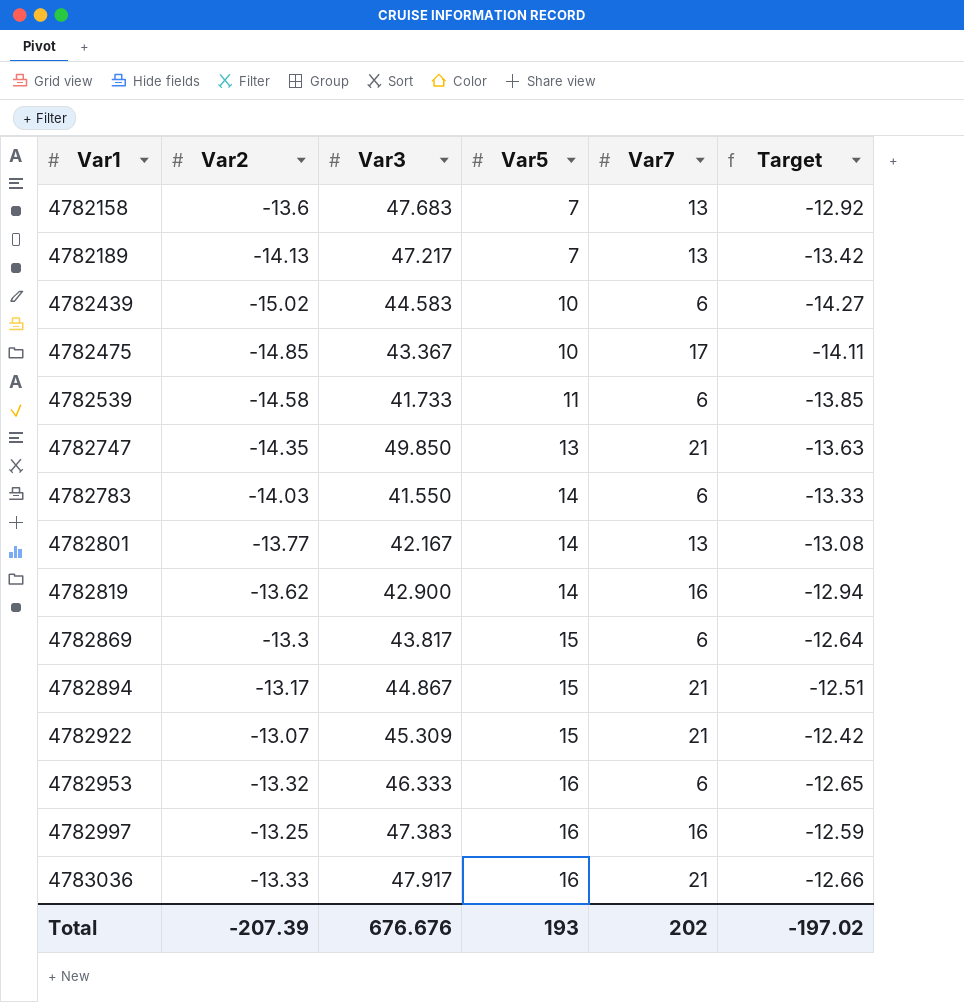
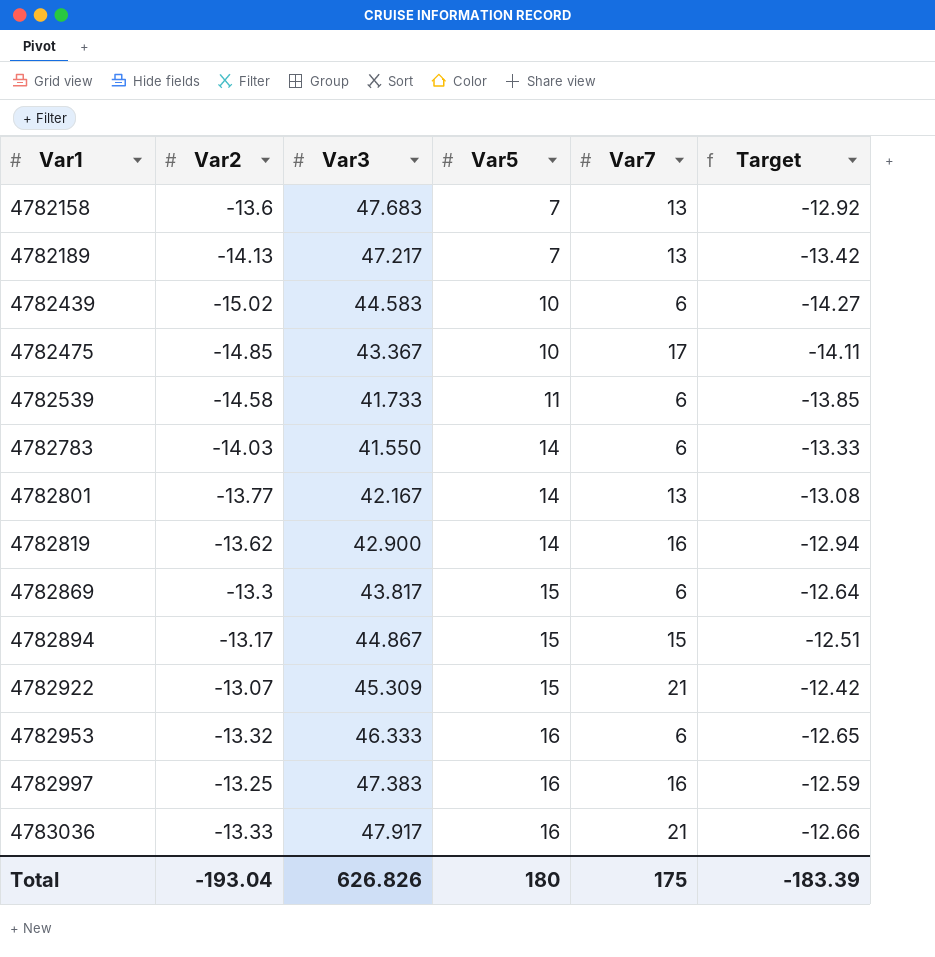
row 4782747: -14.35 | 49.850 | 13 | 21 | -13.63 -> none
4782894 | Var7: 21 -> 15
Total | Var2: -207.39 -> -193.04
Total | Var3: 676.676 -> 626.826
Total | Var5: 193 -> 180
Total | Var7: 202 -> 175
Total | Target: -197.02 -> -183.39

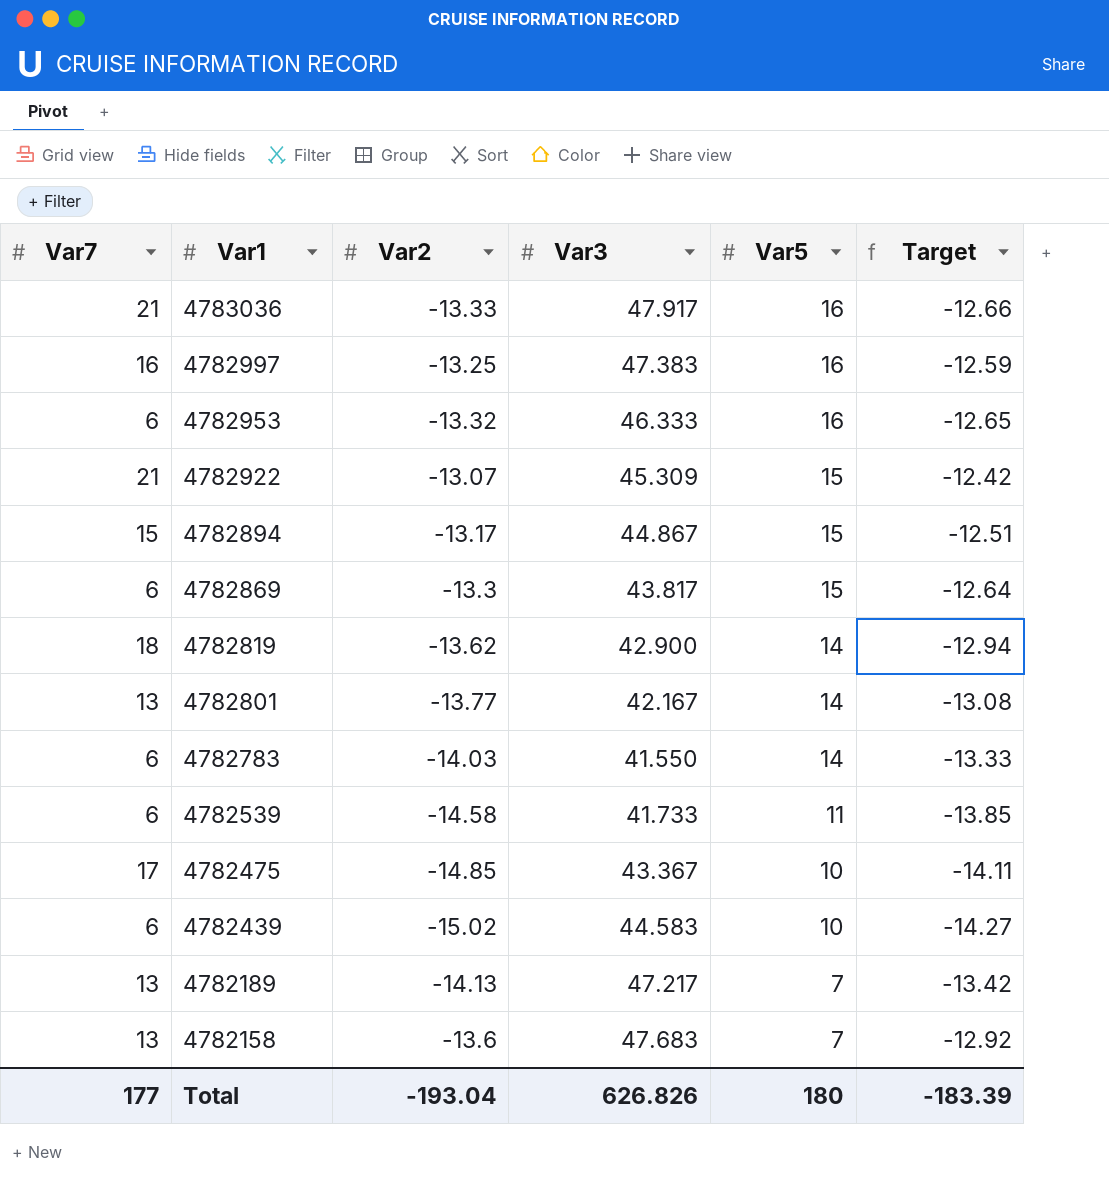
row order: Var1 ascending -> Var1 descending
column Var7 | position: 5 -> 1
4782819 | Var7: 16 -> 18
Total | Var7: 175 -> 177

